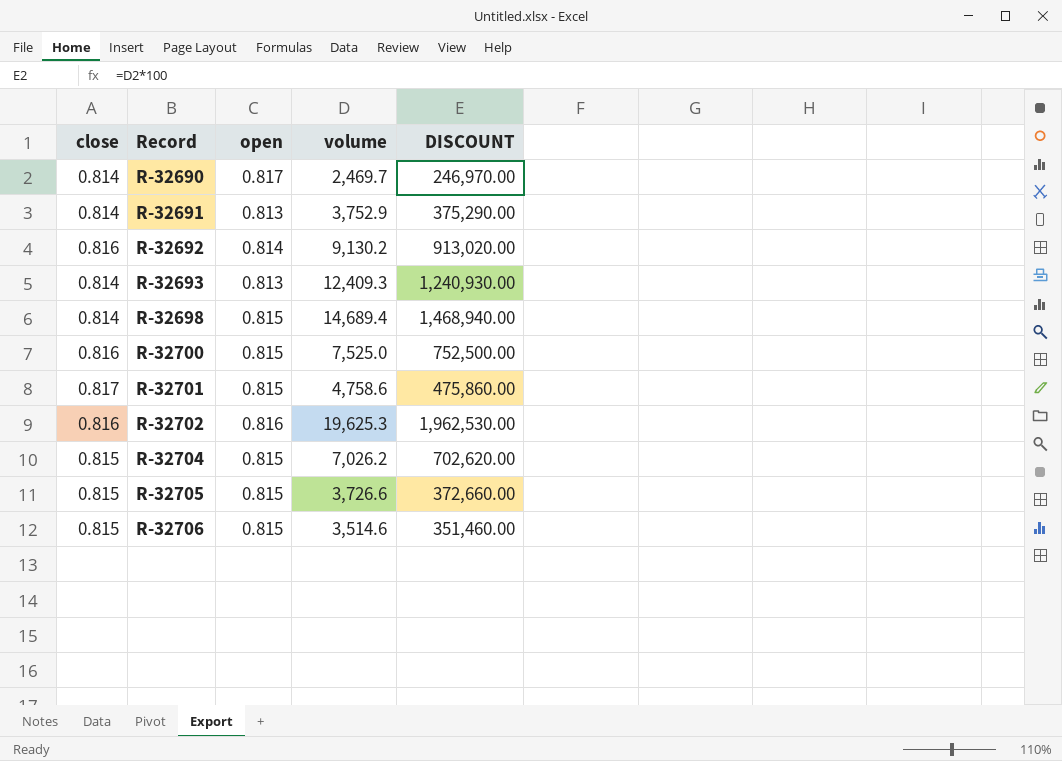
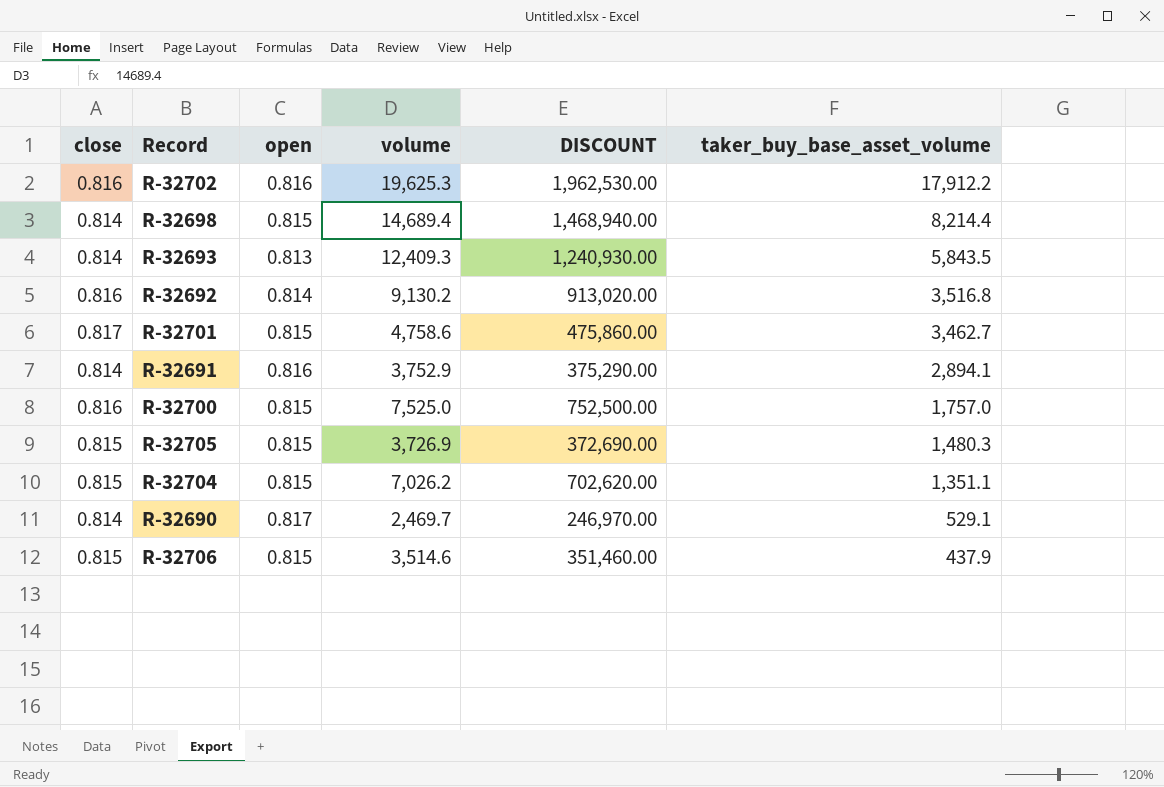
row order: Record ascending -> taker_buy_base_asset_volume descending
column taker_buy_base_asset_volume | position: none -> 6
R-32691 | open: 0.813 -> 0.816
R-32705 | volume: 3,726.6 -> 3,726.9
R-32705 | DISCOUNT: 372,660.00 -> 372,690.00

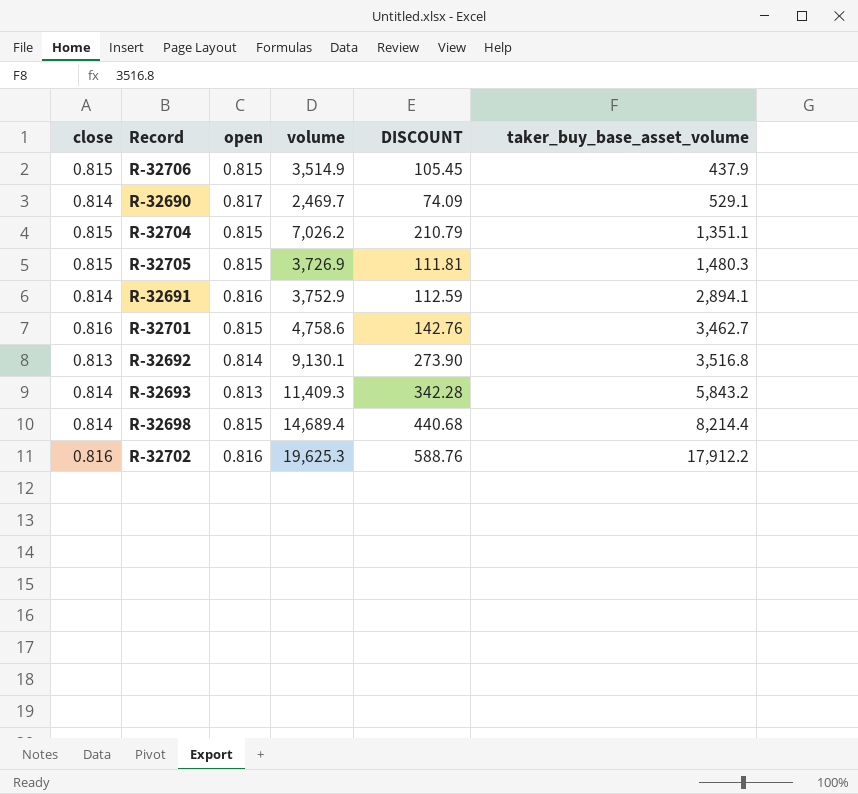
row order: taker_buy_base_asset_volume descending -> taker_buy_base_asset_volume ascending
column DISCOUNT | formula: [volume] * 100 -> [volume] * 0.03
row R-32700: 0.816 | 0.815 | 7,525.0 | 752,500.00 | 1,757.0 -> none
R-32706 | volume: 3,514.6 -> 3,514.9
R-32701 | close: 0.817 -> 0.816
R-32692 | close: 0.816 -> 0.813
R-32692 | volume: 9,130.2 -> 9,130.1
R-32693 | volume: 12,409.3 -> 11,409.3
R-32693 | taker_buy_base_asset_volume: 5,843.5 -> 5,843.2

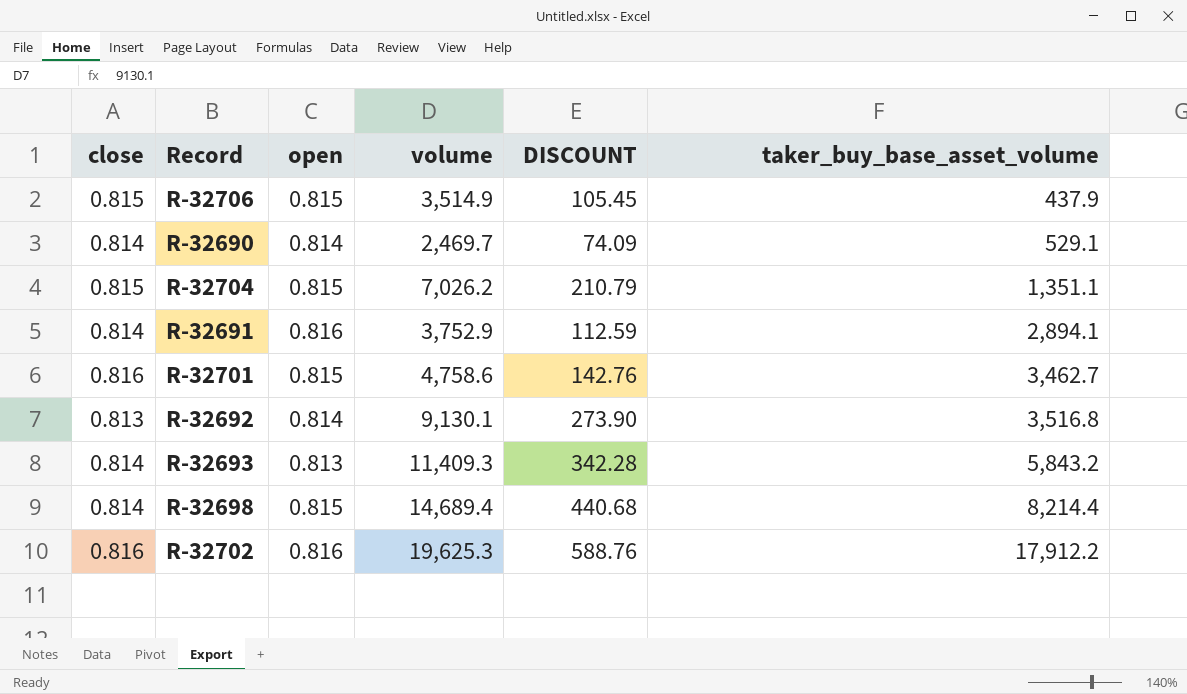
row R-32705: 0.815 | 0.815 | 3,726.9 | 111.81 | 1,480.3 -> none
R-32690 | open: 0.817 -> 0.814

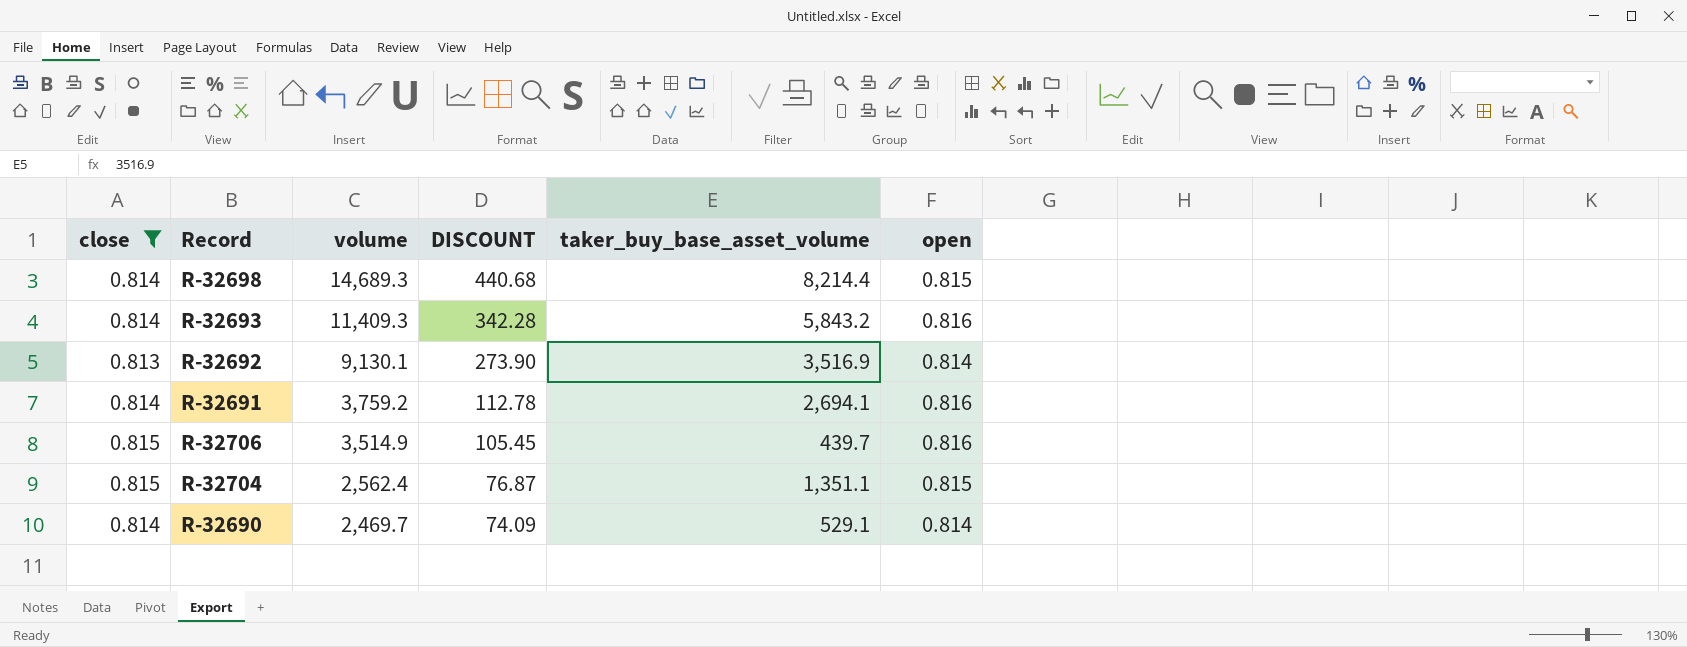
filter: none -> close != 0.816
row order: taker_buy_base_asset_volume ascending -> volume descending
column open | position: 3 -> 6
R-32698 | volume: 14,689.4 -> 14,689.3
R-32693 | open: 0.813 -> 0.816
R-32692 | taker_buy_base_asset_volume: 3,516.8 -> 3,516.9
R-32691 | volume: 3,752.9 -> 3,759.2
R-32691 | DISCOUNT: 112.59 -> 112.78
R-32691 | taker_buy_base_asset_volume: 2,894.1 -> 2,694.1
R-32706 | taker_buy_base_asset_volume: 437.9 -> 439.7
R-32706 | open: 0.815 -> 0.816
R-32704 | volume: 7,026.2 -> 2,562.4
R-32704 | DISCOUNT: 210.79 -> 76.87

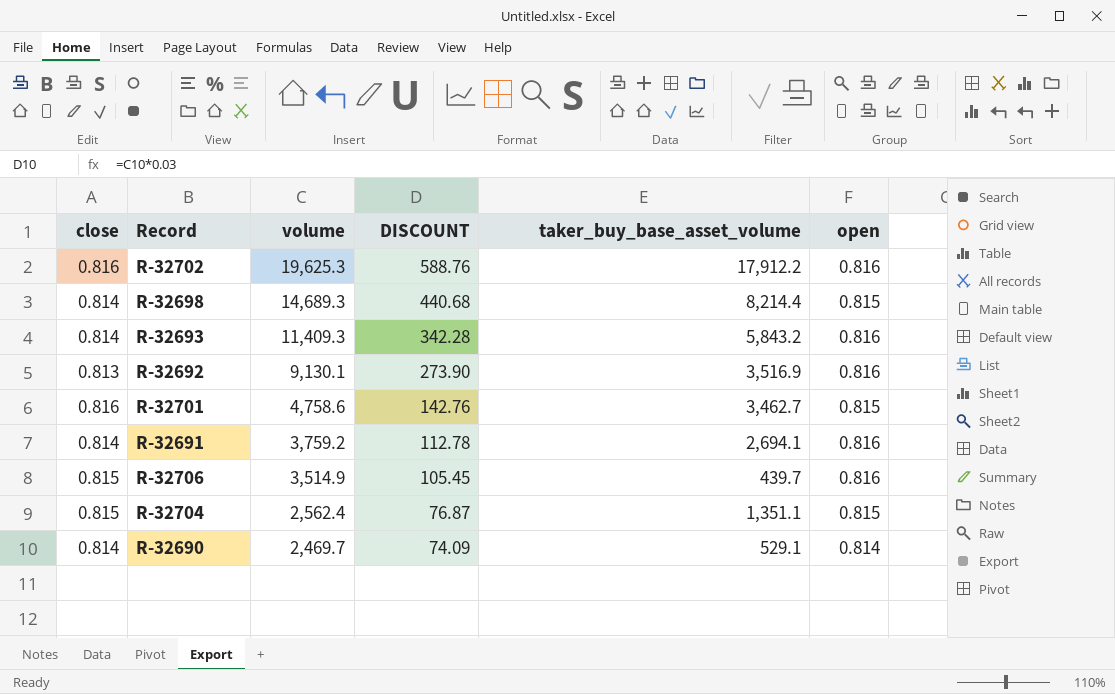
filter: close != 0.816 -> none
R-32692 | open: 0.814 -> 0.816

